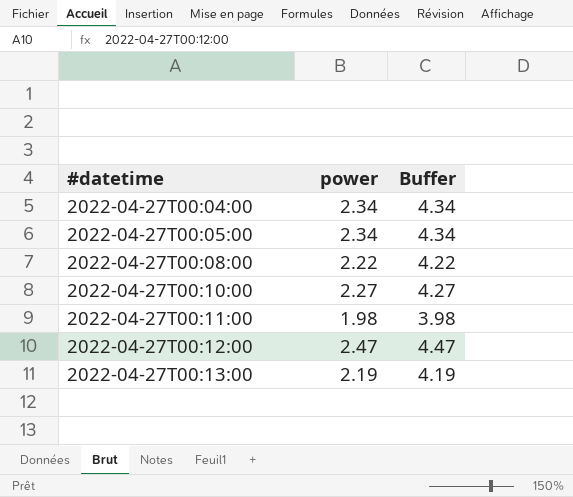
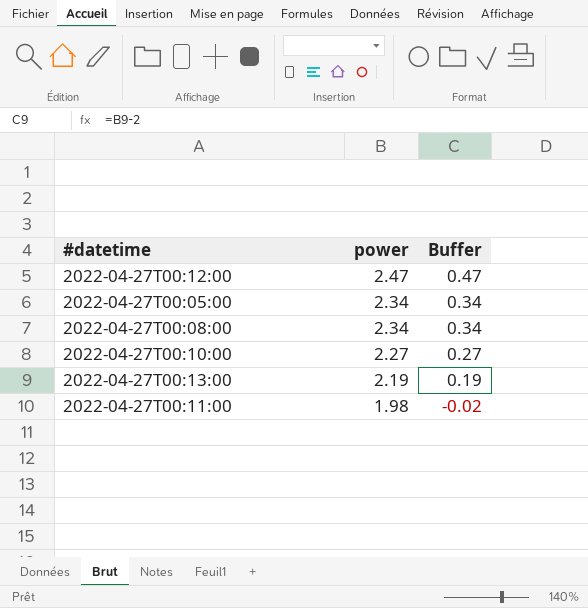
row order: #datetime ascending -> power descending
column Buffer | formula: [power] + 2 -> [power] - 2
row 2022-04-27T00:04:00: 2.34 | 4.34 -> none
2022-04-27T00:08:00 | power: 2.22 -> 2.34

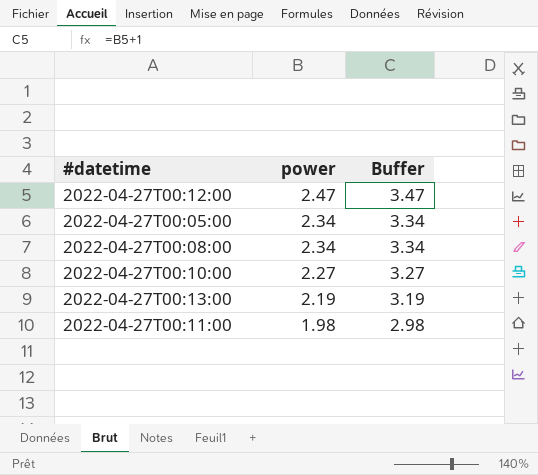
column Buffer | formula: [power] - 2 -> [power] + 1

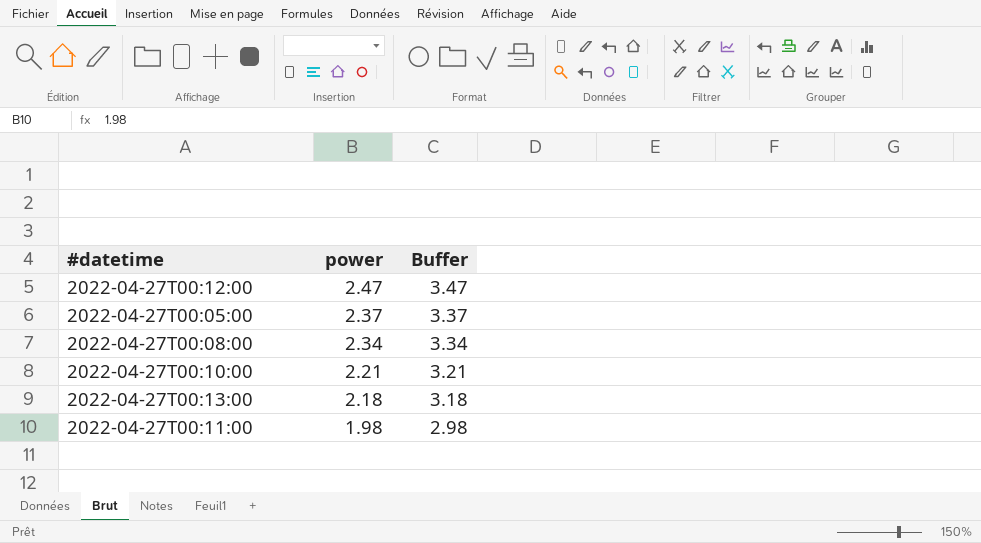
2022-04-27T00:05:00 | power: 2.34 -> 2.37
2022-04-27T00:05:00 | Buffer: 3.34 -> 3.37
2022-04-27T00:10:00 | power: 2.27 -> 2.21
2022-04-27T00:10:00 | Buffer: 3.27 -> 3.21
2022-04-27T00:13:00 | power: 2.19 -> 2.18
2022-04-27T00:13:00 | Buffer: 3.19 -> 3.18

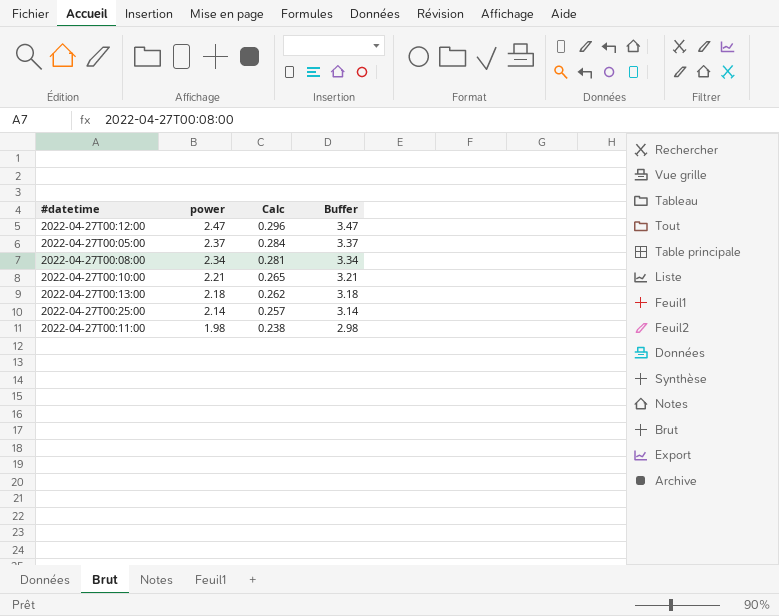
column Calc | formula: none -> [power] * 0.12
row 2022-04-27T00:25:00: none -> 2.14 | 0.257 | 3.14

